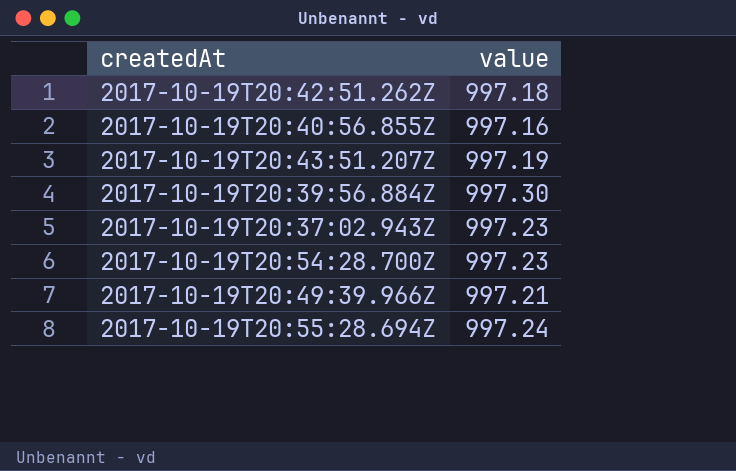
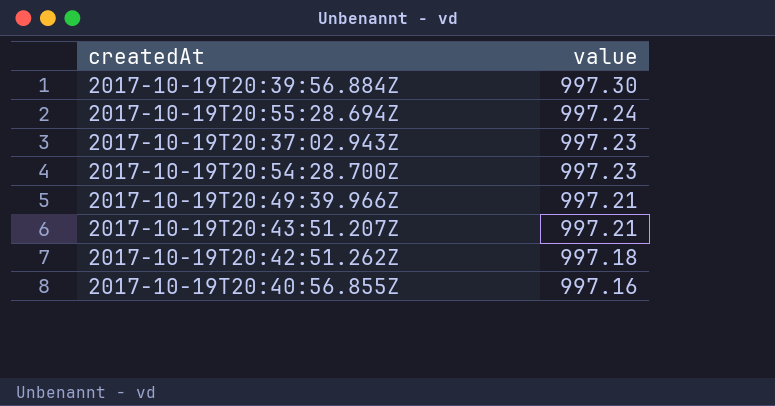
row order: none -> value descending
2017-10-19T20:43:51.207Z | value: 997.19 -> 997.21

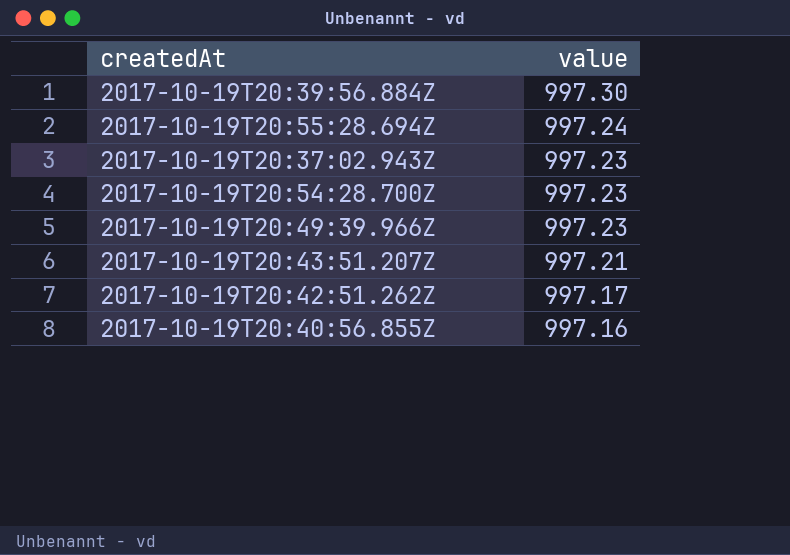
2017-10-19T20:49:39.966Z | value: 997.21 -> 997.23
2017-10-19T20:42:51.262Z | value: 997.18 -> 997.17

